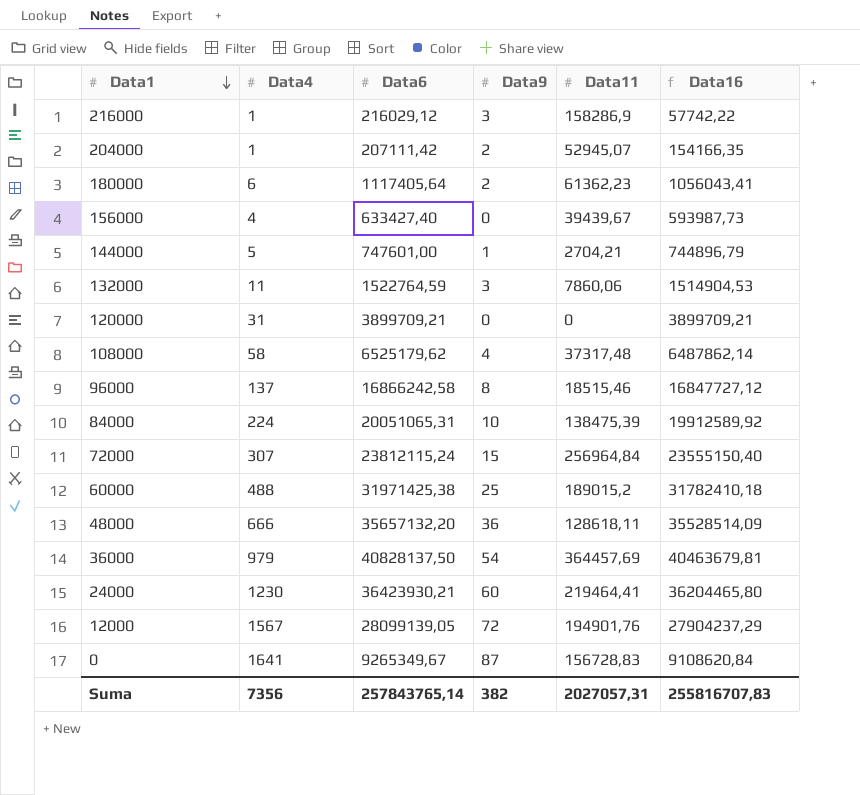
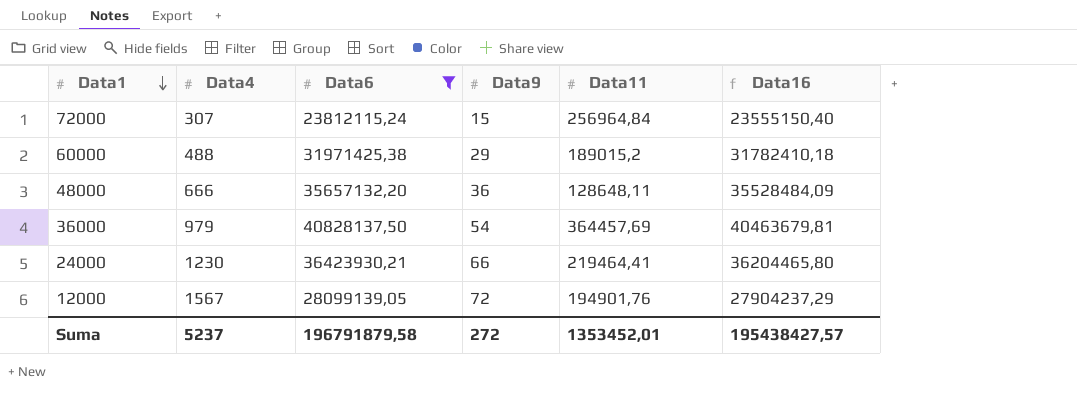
filter: none -> Data6 >= 23812115,24
60000 | Data9: 25 -> 29
48000 | Data11: 128618,11 -> 128648,11
48000 | Data16: 35528514,09 -> 35528484,09
24000 | Data9: 60 -> 66
Suma | Data4: 7356 -> 5237
Suma | Data6: 257843765,14 -> 196791879,58
Suma | Data9: 382 -> 272
Suma | Data11: 2027057,31 -> 1353452,01
Suma | Data16: 255816707,83 -> 195438427,57

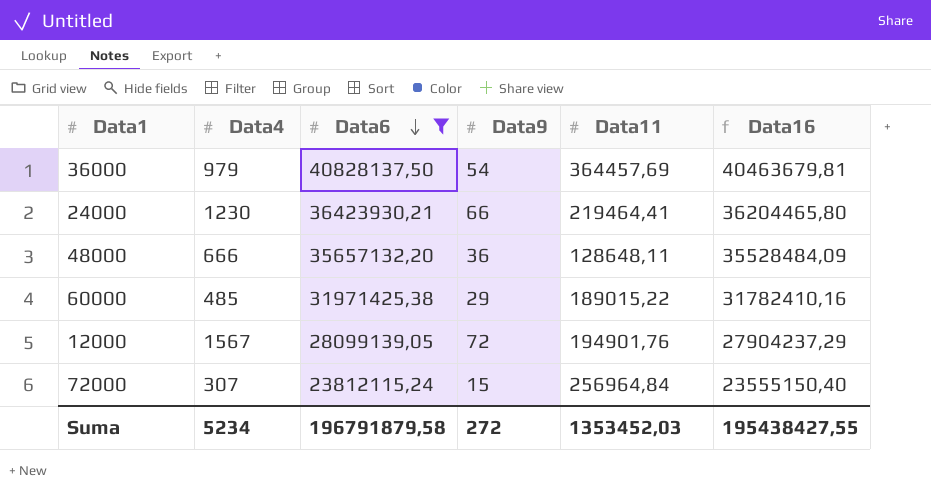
row order: Data1 descending -> Data6 descending
60000 | Data4: 488 -> 485
60000 | Data11: 189015,2 -> 189015,22
60000 | Data16: 31782410,18 -> 31782410,16
Suma | Data4: 5237 -> 5234
Suma | Data11: 1353452,01 -> 1353452,03
Suma | Data16: 195438427,57 -> 195438427,55

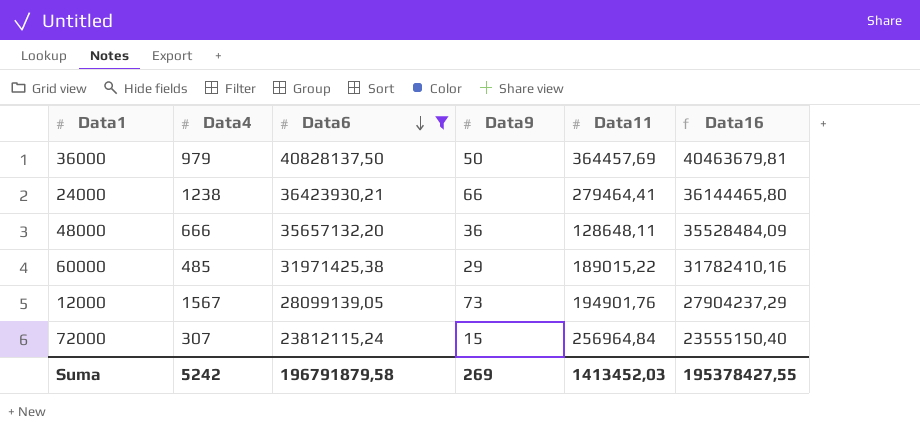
36000 | Data9: 54 -> 50
24000 | Data4: 1230 -> 1238
24000 | Data11: 219464,41 -> 279464,41
24000 | Data16: 36204465,80 -> 36144465,80
12000 | Data9: 72 -> 73
Suma | Data4: 5234 -> 5242
Suma | Data9: 272 -> 269
Suma | Data11: 1353452,03 -> 1413452,03
Suma | Data16: 195438427,55 -> 195378427,55

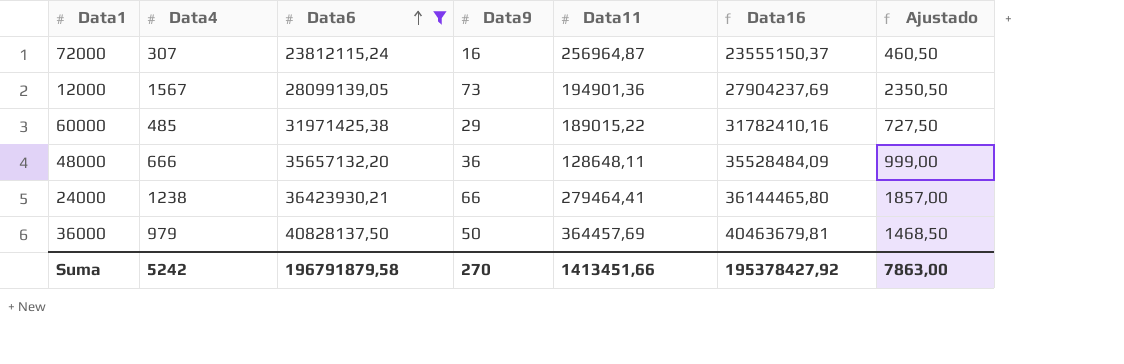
row order: Data6 descending -> Data6 ascending
column Ajustado | formula: none -> [Data4] * 1,5
72000 | Data9: 15 -> 16
72000 | Data11: 256964,84 -> 256964,87
72000 | Data16: 23555150,40 -> 23555150,37
12000 | Data11: 194901,76 -> 194901,36
12000 | Data16: 27904237,29 -> 27904237,69
Suma | Data9: 269 -> 270
Suma | Data11: 1413452,03 -> 1413451,66
Suma | Data16: 195378427,55 -> 195378427,92

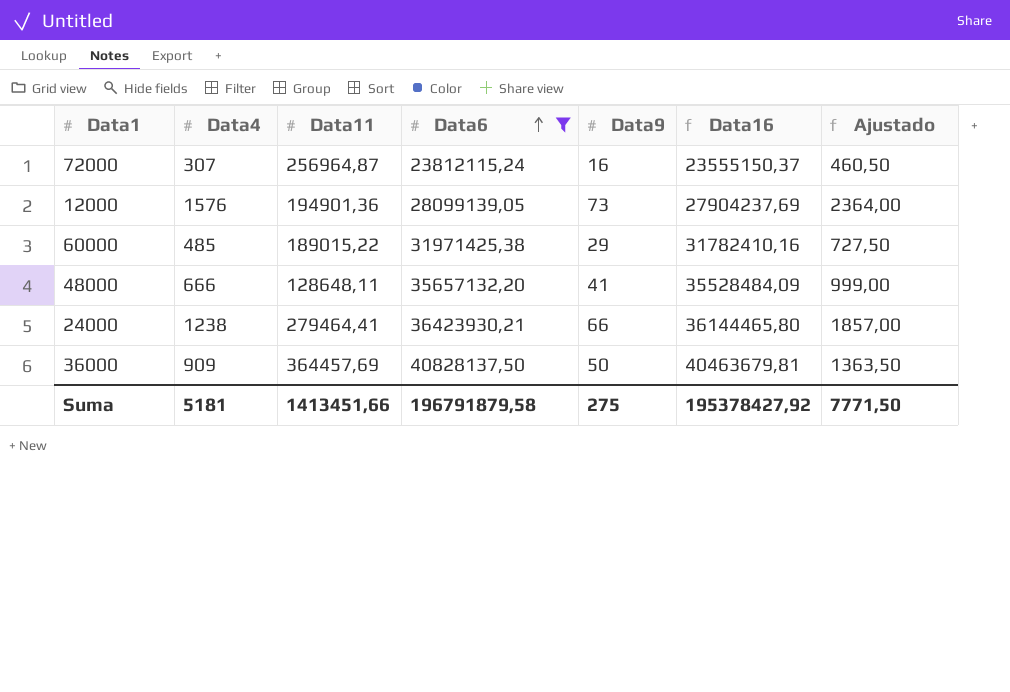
column Data11 | position: 5 -> 3
12000 | Data4: 1567 -> 1576
12000 | Ajustado: 2350,50 -> 2364,00
48000 | Data9: 36 -> 41
36000 | Data4: 979 -> 909
36000 | Ajustado: 1468,50 -> 1363,50
Suma | Data4: 5242 -> 5181
Suma | Data9: 270 -> 275
Suma | Ajustado: 7863,00 -> 7771,50

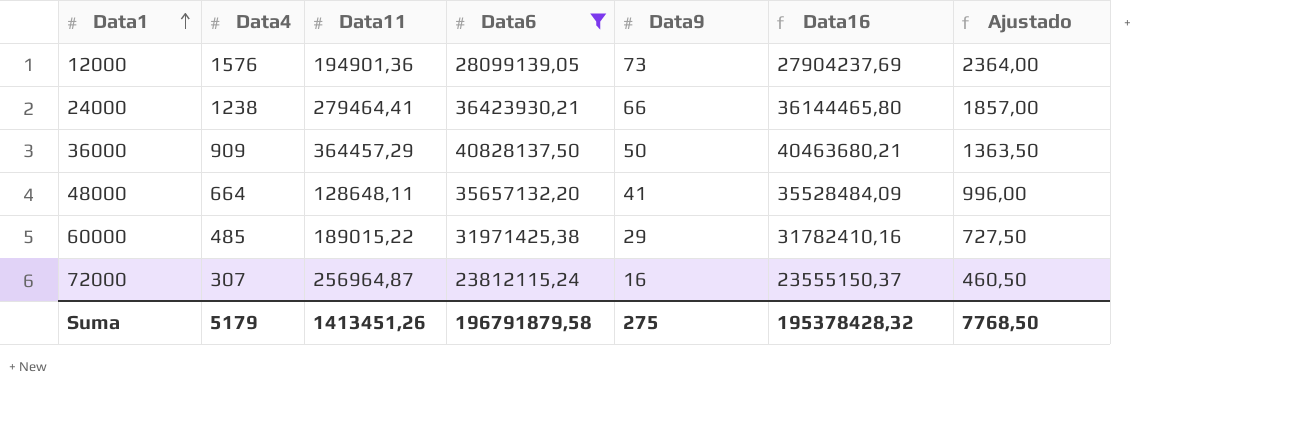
row order: Data6 ascending -> Data1 ascending
36000 | Data11: 364457,69 -> 364457,29
36000 | Data16: 40463679,81 -> 40463680,21
48000 | Data4: 666 -> 664
48000 | Ajustado: 999,00 -> 996,00
Suma | Data4: 5181 -> 5179
Suma | Data11: 1413451,66 -> 1413451,26
Suma | Data16: 195378427,92 -> 195378428,32
Suma | Ajustado: 7771,50 -> 7768,50

